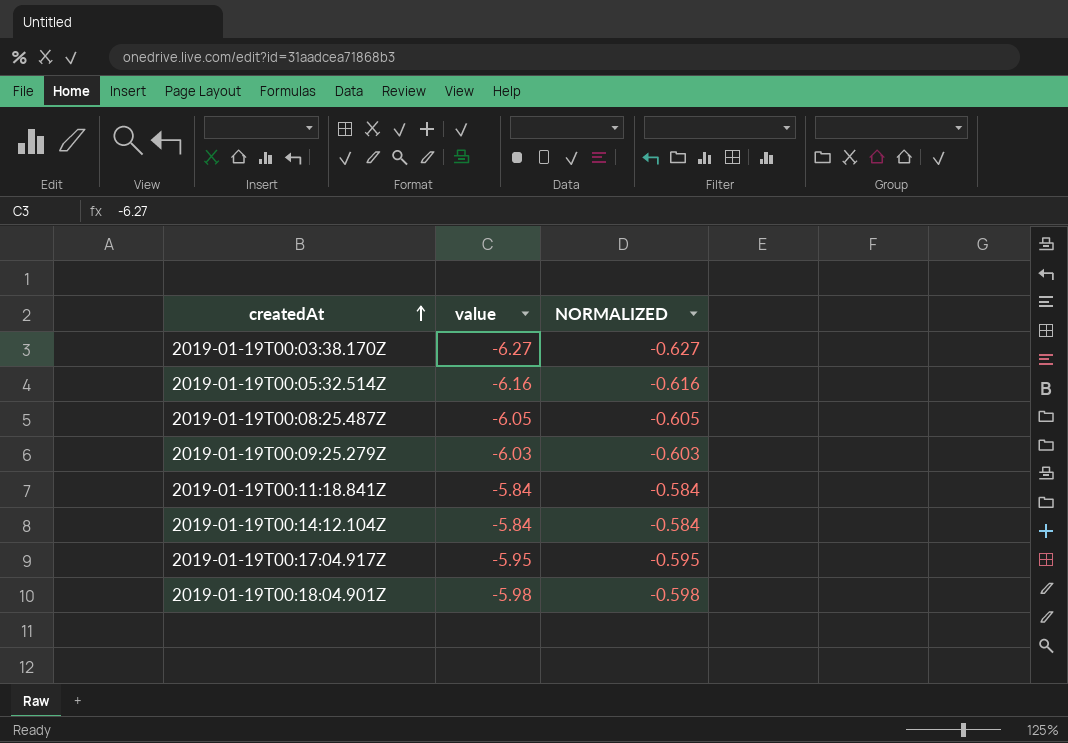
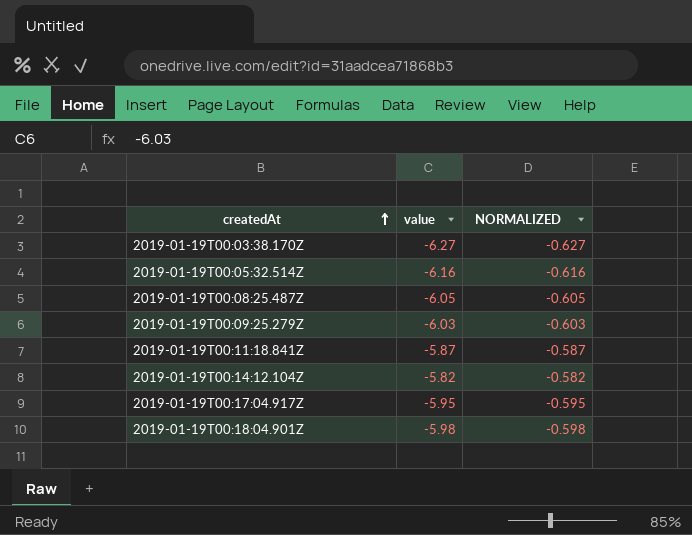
2019-01-19T00:11:18.841Z | value: -5.84 -> -5.87
2019-01-19T00:11:18.841Z | NORMALIZED: -0.584 -> -0.587
2019-01-19T00:14:12.104Z | value: -5.84 -> -5.82
2019-01-19T00:14:12.104Z | NORMALIZED: -0.584 -> -0.582

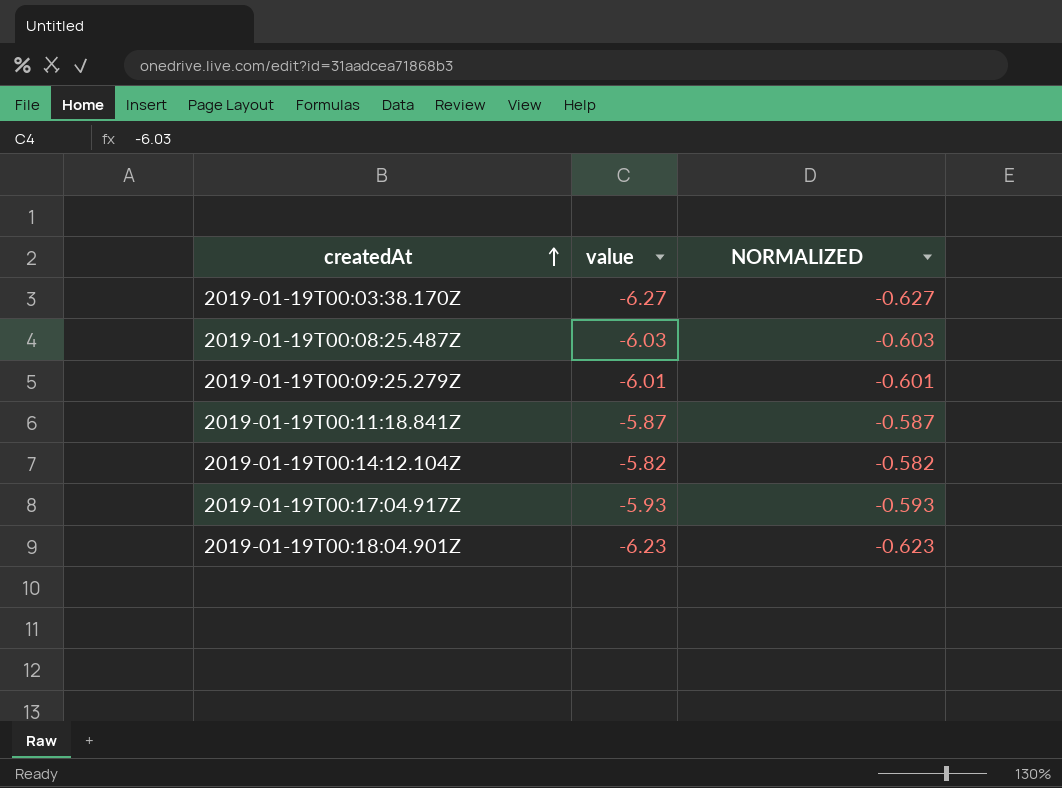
row 2019-01-19T00:05:32.514Z: -6.16 | -0.616 -> none
2019-01-19T00:08:25.487Z | value: -6.05 -> -6.03
2019-01-19T00:08:25.487Z | NORMALIZED: -0.605 -> -0.603
2019-01-19T00:09:25.279Z | value: -6.03 -> -6.01
2019-01-19T00:09:25.279Z | NORMALIZED: -0.603 -> -0.601
2019-01-19T00:17:04.917Z | value: -5.95 -> -5.93
2019-01-19T00:17:04.917Z | NORMALIZED: -0.595 -> -0.593
2019-01-19T00:18:04.901Z | value: -5.98 -> -6.23
2019-01-19T00:18:04.901Z | NORMALIZED: -0.598 -> -0.623

